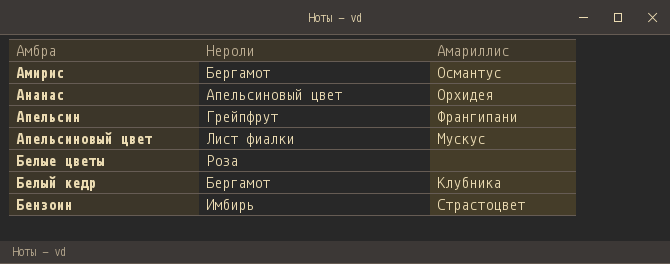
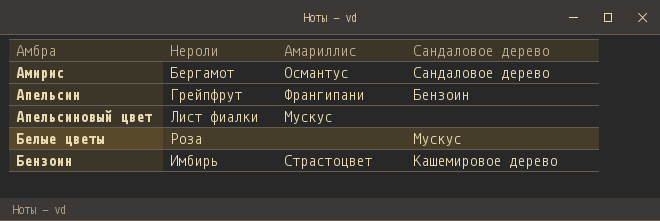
column Сандаловое дерево | position: none -> 4
row Ананас: Апельсиновый цвет | Орхидея -> none
row Белый кедр: Бергамот | Клубника -> none

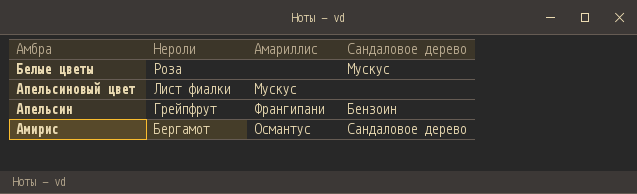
row order: Амбра ascending -> Амбра descending
row Бензоин: Имбирь | Страстоцвет | Кашемировое дерево -> none

